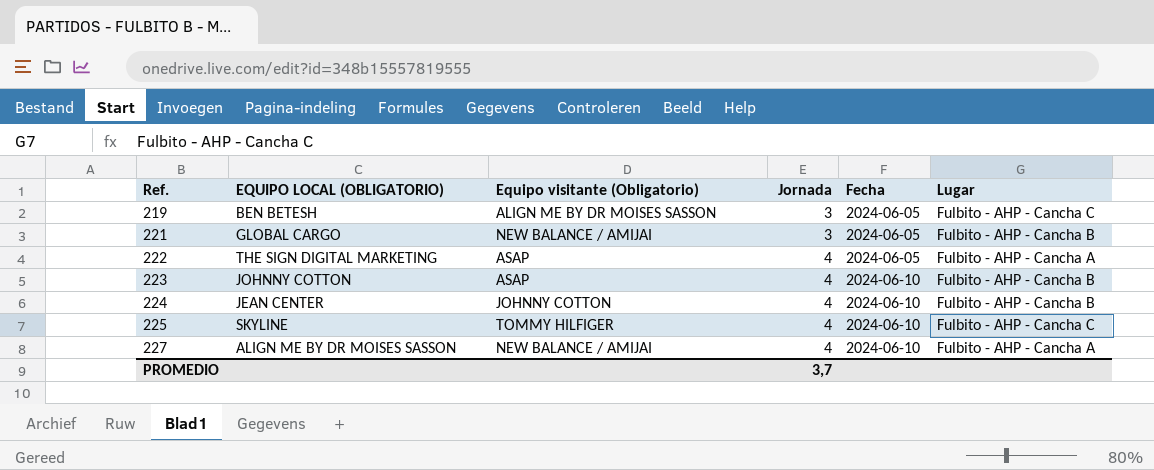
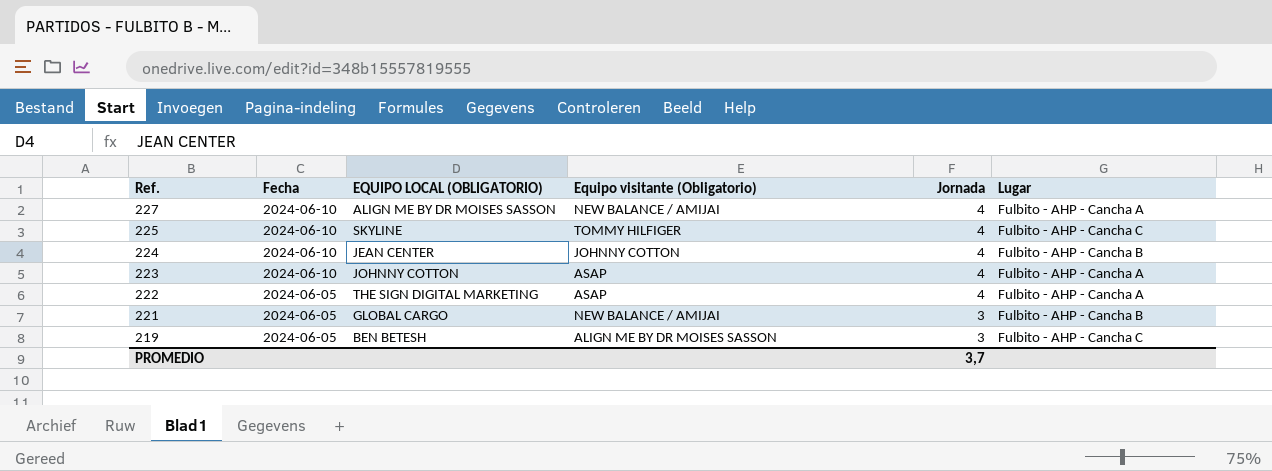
row order: Ref. ascending -> Ref. descending
column Fecha | position: 5 -> 2
223 | Lugar: Fulbito - AHP - Cancha B -> Fulbito - AHP - Cancha A

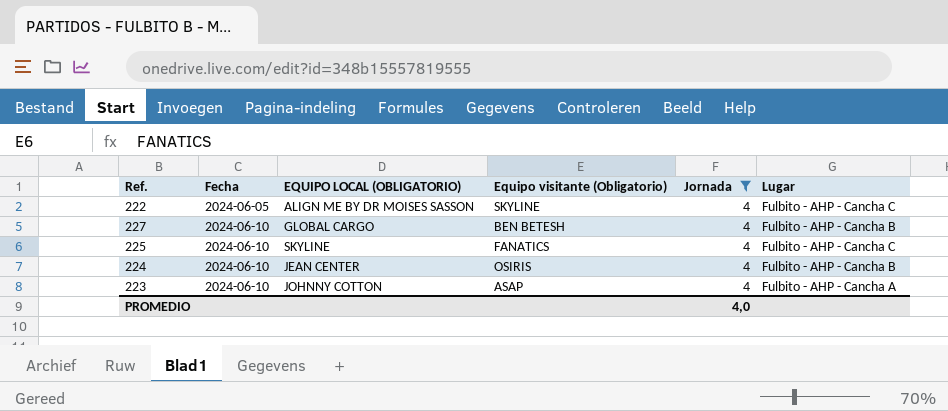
filter: none -> Jornada = 4
row order: Ref. descending -> Fecha ascending
222 | EQUIPO LOCAL (OBLIGATORIO): THE SIGN DIGITAL MARKETING -> ALIGN ME BY DR MOISES SASSON
222 | Equipo visitante (Obligatorio): ASAP -> SKYLINE
222 | Lugar: Fulbito - AHP - Cancha A -> Fulbito - AHP - Cancha C
227 | EQUIPO LOCAL (OBLIGATORIO): ALIGN ME BY DR MOISES SASSON -> GLOBAL CARGO
227 | Equipo visitante (Obligatorio): NEW BALANCE / AMIJAI -> BEN BETESH
227 | Lugar: Fulbito - AHP - Cancha A -> Fulbito - AHP - Cancha B
225 | Equipo visitante (Obligatorio): TOMMY HILFIGER -> FANATICS
224 | Equipo visitante (Obligatorio): JOHNNY COTTON -> OSIRIS
PROMEDIO | Jornada: 3,7 -> 4,0

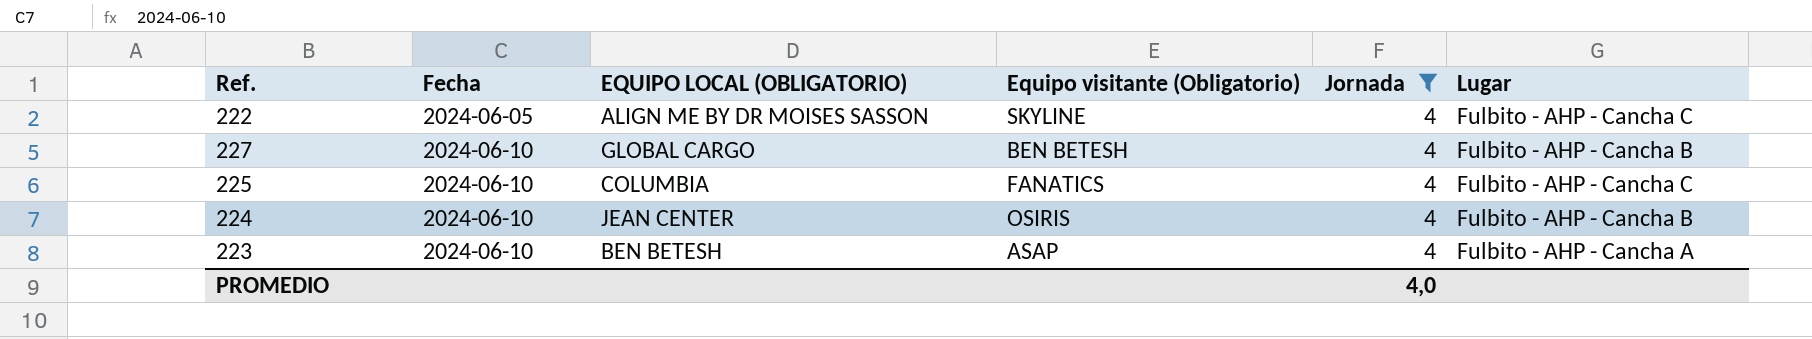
225 | EQUIPO LOCAL (OBLIGATORIO): SKYLINE -> COLUMBIA
223 | EQUIPO LOCAL (OBLIGATORIO): JOHNNY COTTON -> BEN BETESH

